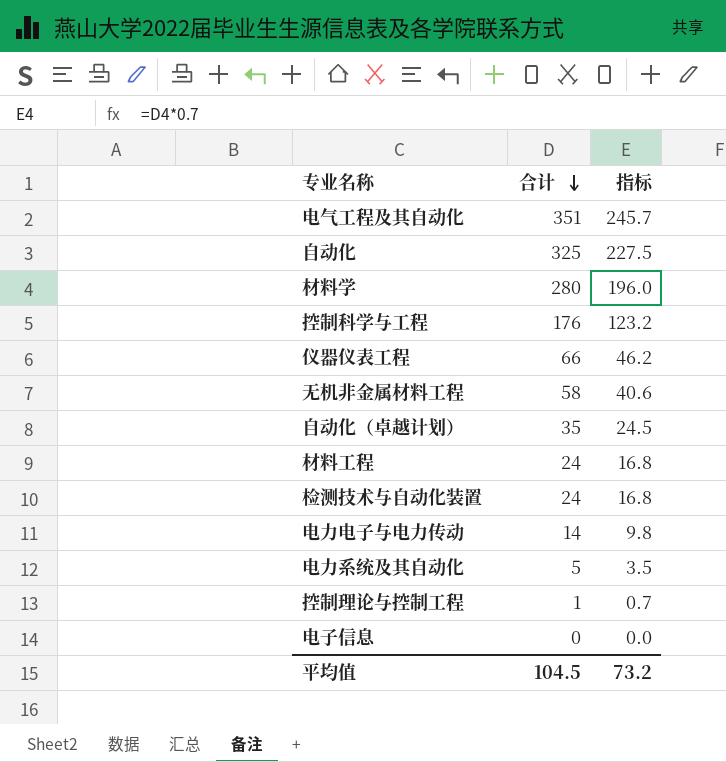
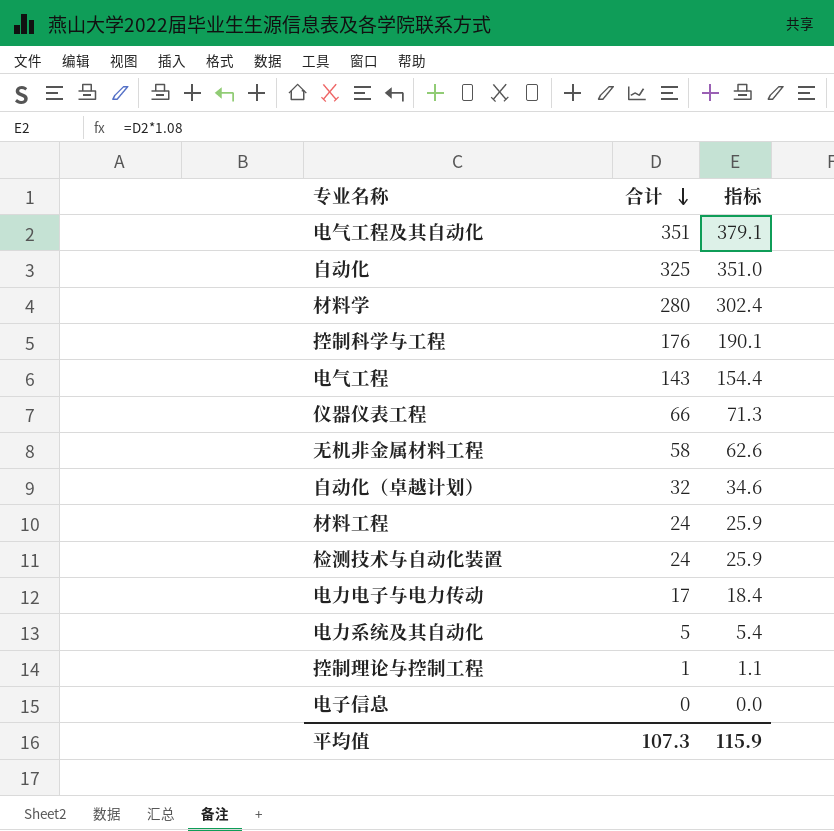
column 指标 | formula: [合计] * 0.7 -> [合计] * 1.08
row 电气工程: none -> 143 | 154.4
自动化（卓越计划） | 合计: 35 -> 32
电力电子与电力传动 | 合计: 14 -> 17
平均值 | 合计: 104.5 -> 107.3
平均值 | 指标: 73.2 -> 115.9

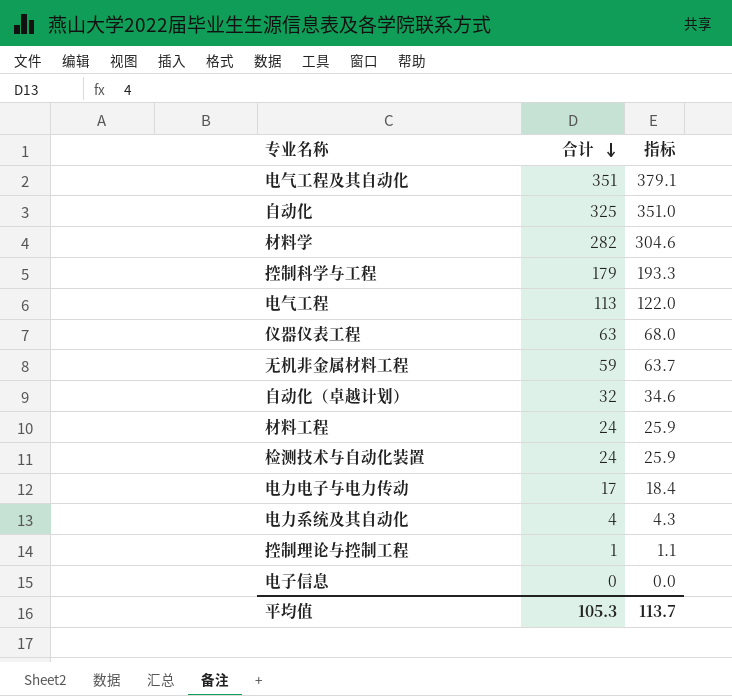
材料学 | 合计: 280 -> 282
材料学 | 指标: 302.4 -> 304.6
控制科学与工程 | 合计: 176 -> 179
控制科学与工程 | 指标: 190.1 -> 193.3
电气工程 | 合计: 143 -> 113
电气工程 | 指标: 154.4 -> 122.0
仪器仪表工程 | 合计: 66 -> 63
仪器仪表工程 | 指标: 71.3 -> 68.0
无机非金属材料工程 | 合计: 58 -> 59
无机非金属材料工程 | 指标: 62.6 -> 63.7
电力系统及其自动化 | 合计: 5 -> 4
电力系统及其自动化 | 指标: 5.4 -> 4.3
平均值 | 合计: 107.3 -> 105.3
平均值 | 指标: 115.9 -> 113.7

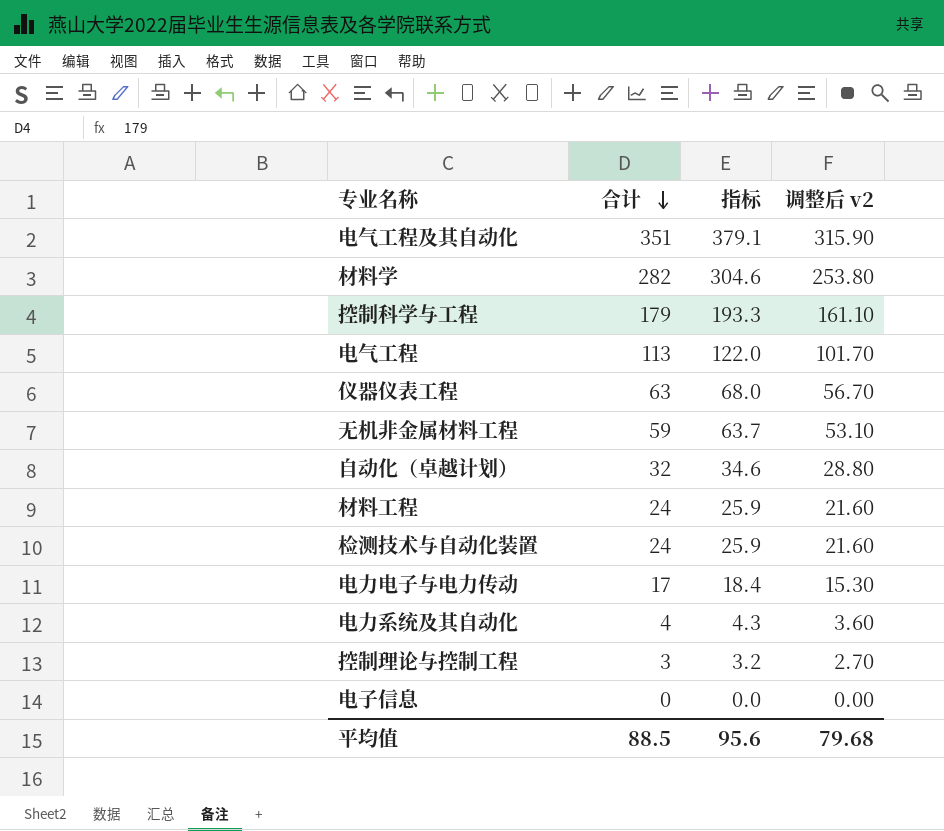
column 调整后 v2 | formula: none -> [合计] * 0.9
row 自动化: 325 | 351.0 -> none
控制理论与控制工程 | 合计: 1 -> 3
控制理论与控制工程 | 指标: 1.1 -> 3.2
平均值 | 合计: 105.3 -> 88.5
平均值 | 指标: 113.7 -> 95.6

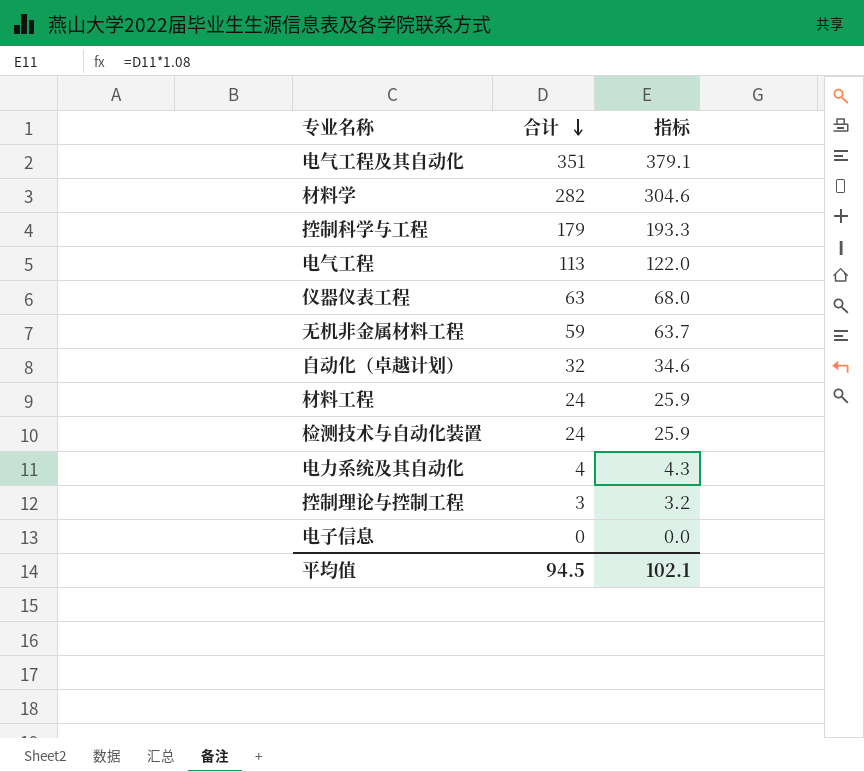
column 调整后 v2 | formula: [合计] * 0.9 -> none
row 电力电子与电力传动: 17 | 18.4 | 15.30 -> none
平均值 | 合计: 88.5 -> 94.5
平均值 | 指标: 95.6 -> 102.1

